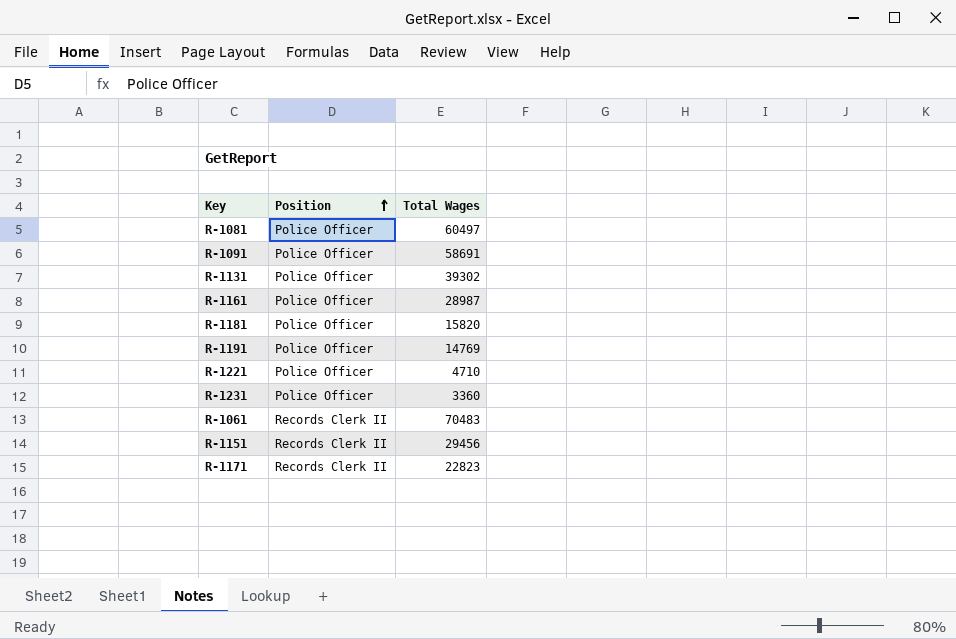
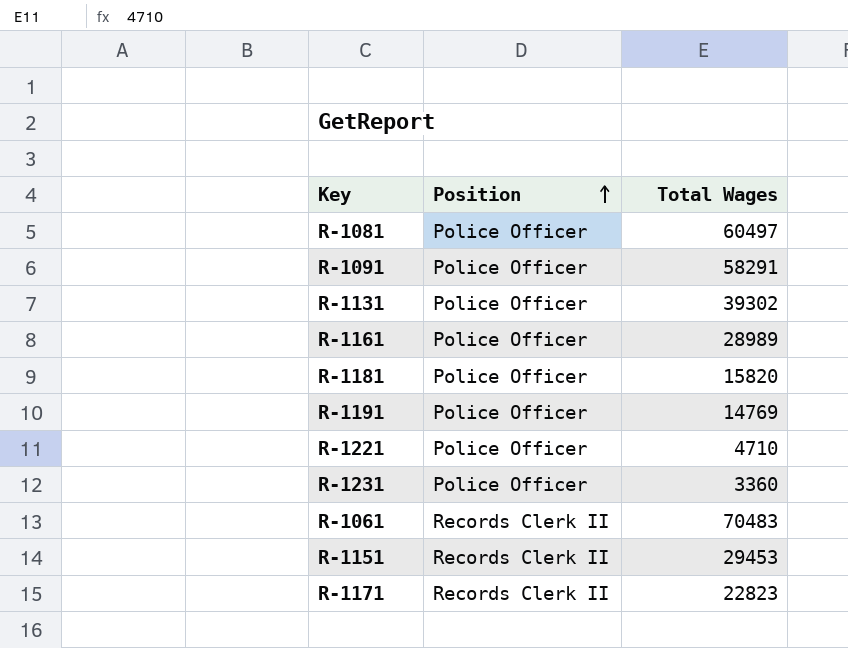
R-1091 | Total Wages: 58691 -> 58291
R-1161 | Total Wages: 28987 -> 28989
R-1151 | Total Wages: 29456 -> 29453

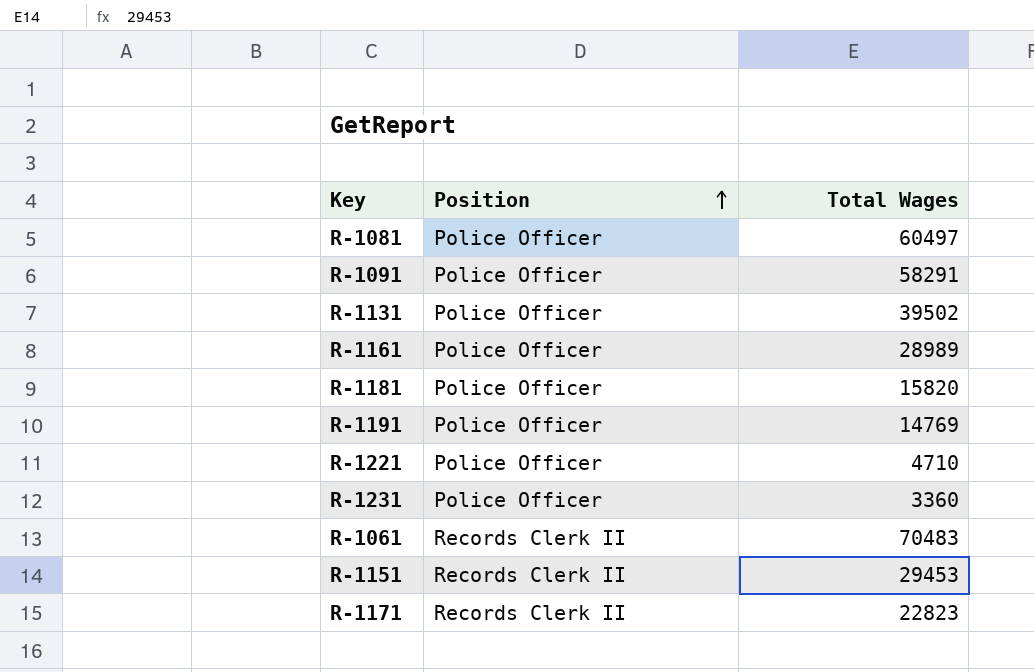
R-1131 | Total Wages: 39302 -> 39502

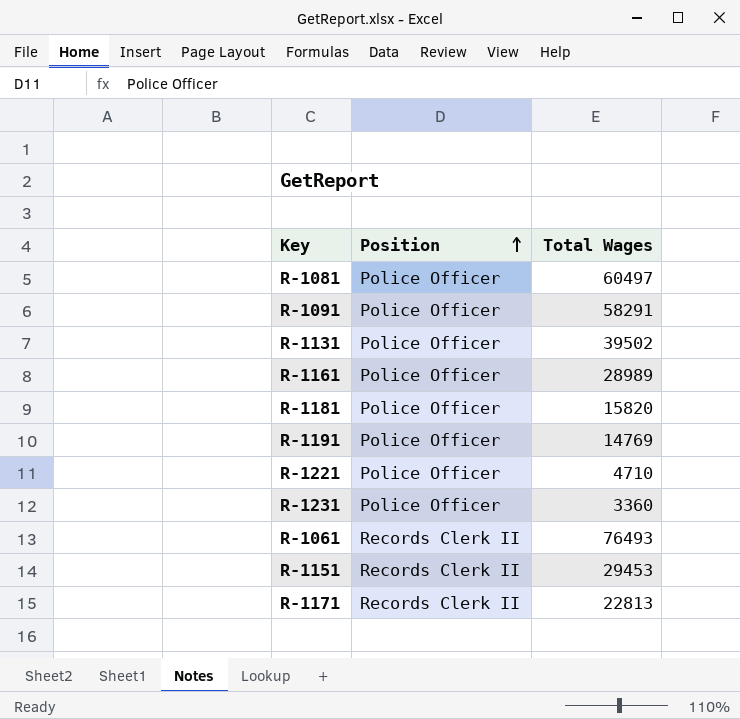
R-1061 | Total Wages: 70483 -> 76493
R-1171 | Total Wages: 22823 -> 22813

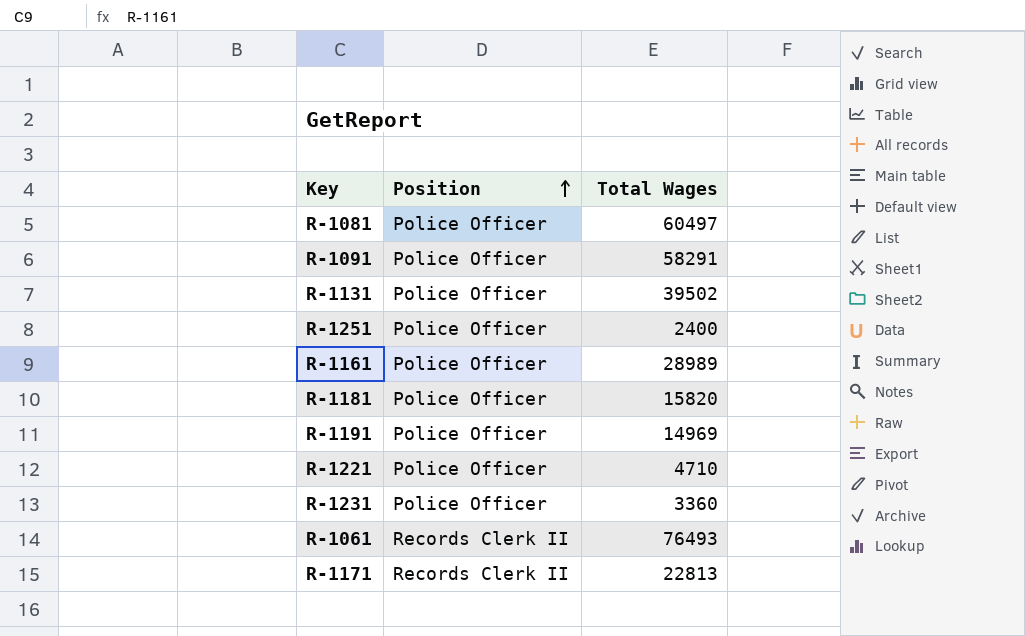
row R-1151: Records Clerk II | 29453 -> none
row R-1251: none -> Police Officer | 2400
R-1191 | Total Wages: 14769 -> 14969

